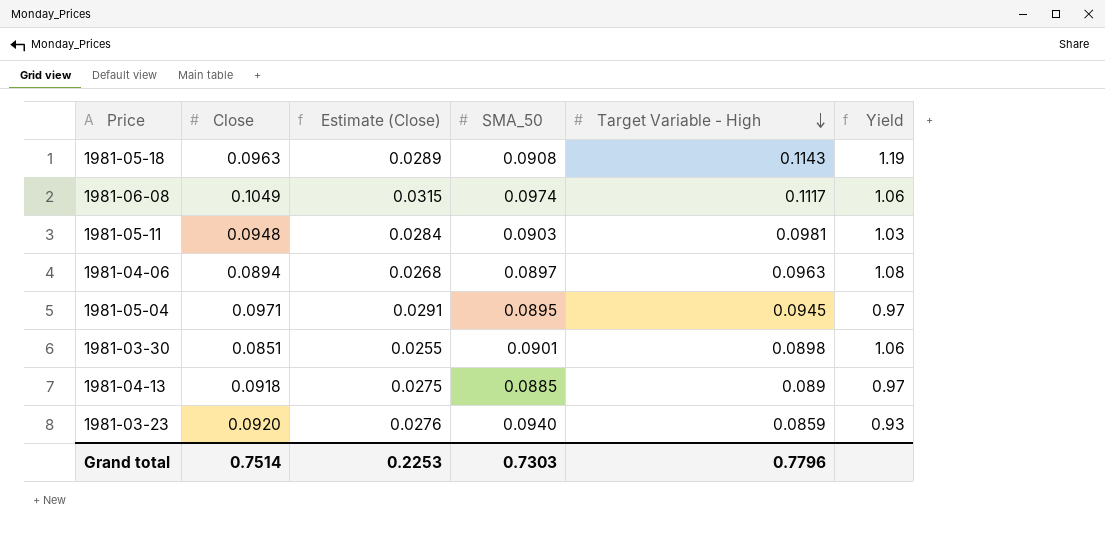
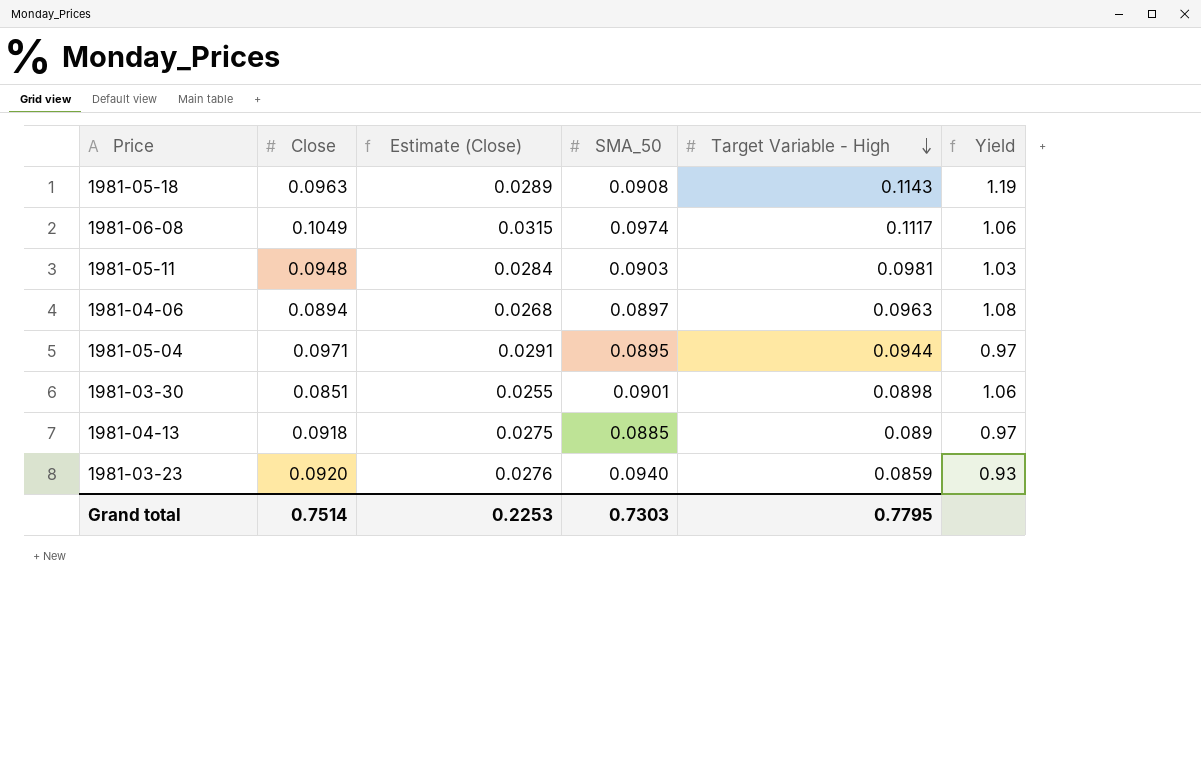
1981-05-04 | Target Variable - High: 0.0945 -> 0.0944
Grand total | Target Variable - High: 0.7796 -> 0.7795

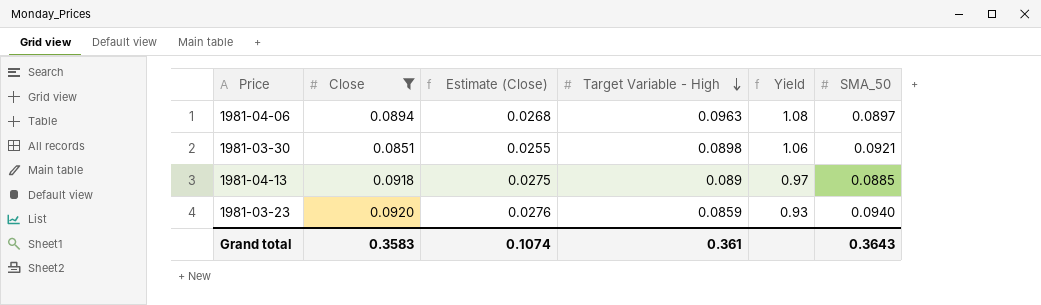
filter: none -> Close <= 0.0920
column SMA_50 | position: 4 -> 6
1981-03-30 | SMA_50: 0.0901 -> 0.0921
Grand total | Close: 0.7514 -> 0.3583
Grand total | Estimate (Close): 0.2253 -> 0.1074
Grand total | Target Variable - High: 0.7795 -> 0.361
Grand total | SMA_50: 0.7303 -> 0.3643

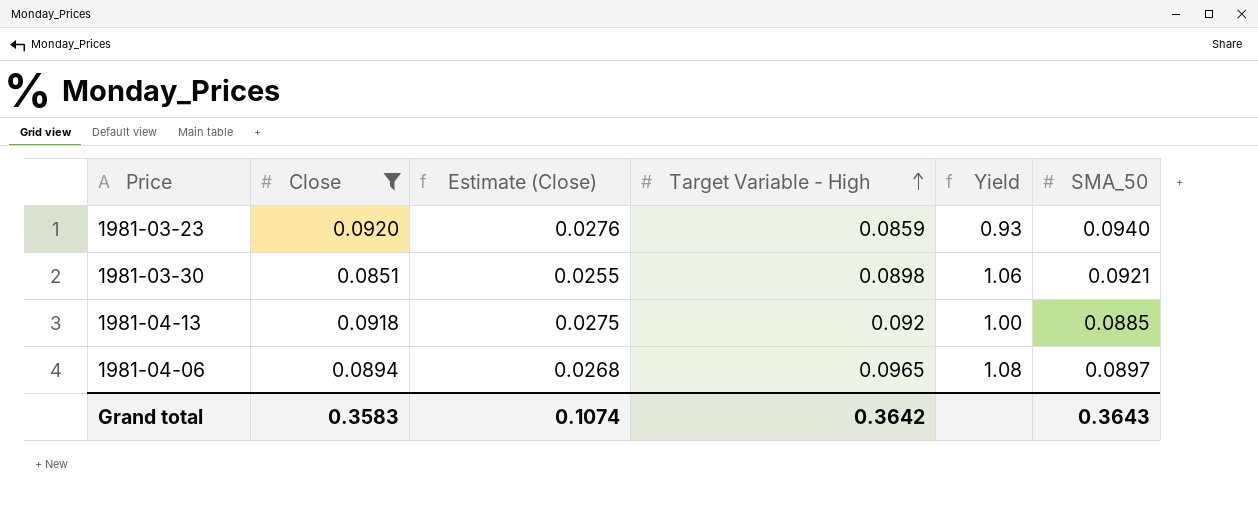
row order: Target Variable - High descending -> Target Variable - High ascending
1981-04-13 | Target Variable - High: 0.089 -> 0.092
1981-04-13 | Yield: 0.97 -> 1.00
1981-04-06 | Target Variable - High: 0.0963 -> 0.0965
Grand total | Target Variable - High: 0.361 -> 0.3642

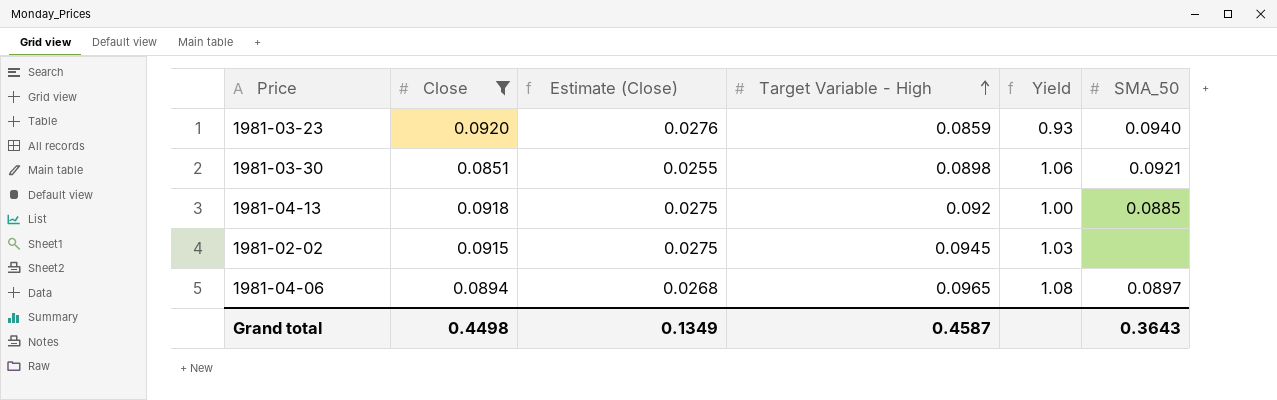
row 1981-02-02: none -> 0.0915 | 0.0275 | 0.0945 | 1.03 | none
Grand total | Close: 0.3583 -> 0.4498
Grand total | Estimate (Close): 0.1074 -> 0.1349
Grand total | Target Variable - High: 0.3642 -> 0.4587

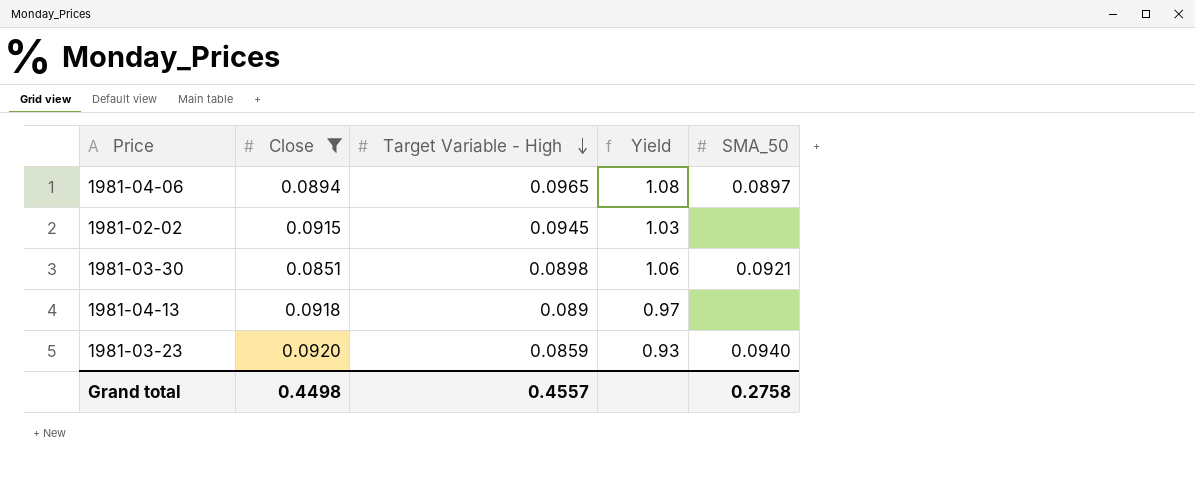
row order: Target Variable - High ascending -> Target Variable - High descending
column Estimate (Close) | formula: [Close] * 0.3 -> none
1981-04-13 | Target Variable - High: 0.092 -> 0.089
1981-04-13 | Yield: 1.00 -> 0.97
1981-04-13 | SMA_50: 0.0885 -> none
Grand total | Target Variable - High: 0.4587 -> 0.4557
Grand total | SMA_50: 0.3643 -> 0.2758

